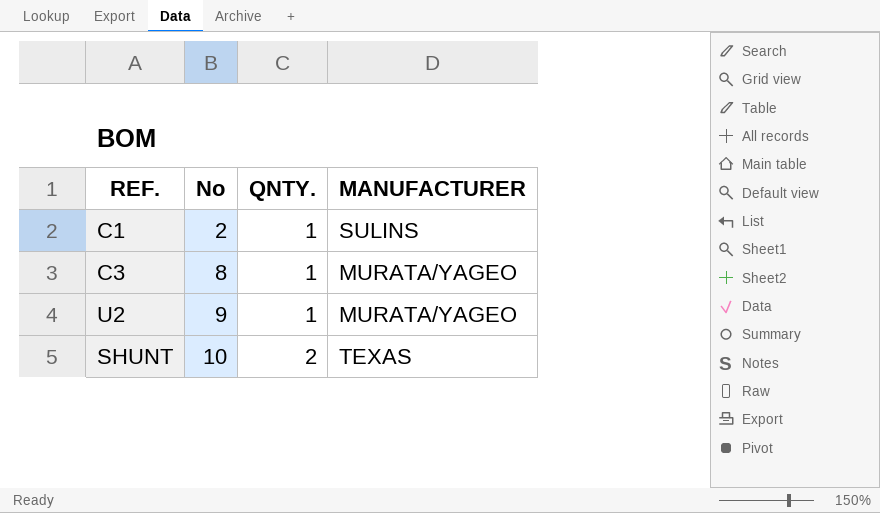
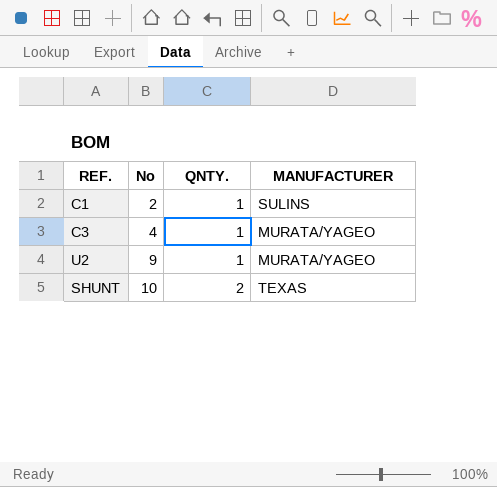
C3 | No: 8 -> 4

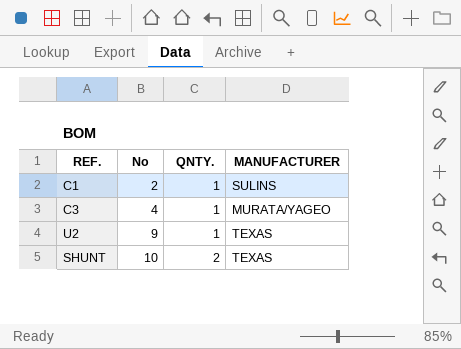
U2 | MANUFACTURER: MURATA/YAGEO -> TEXAS

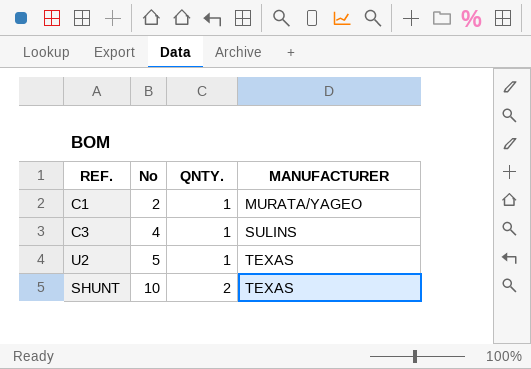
C1 | MANUFACTURER: SULINS -> MURATA/YAGEO
C3 | MANUFACTURER: MURATA/YAGEO -> SULINS
U2 | No: 9 -> 5

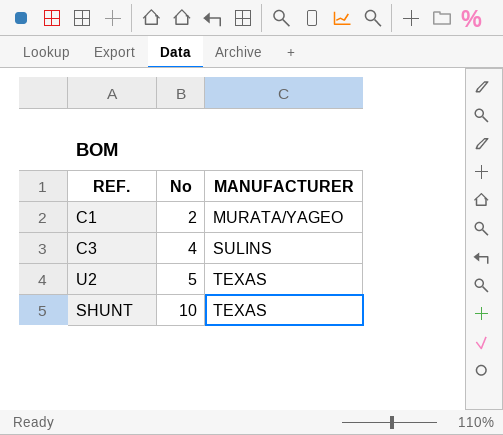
column QNTY. | position: 3 -> none

